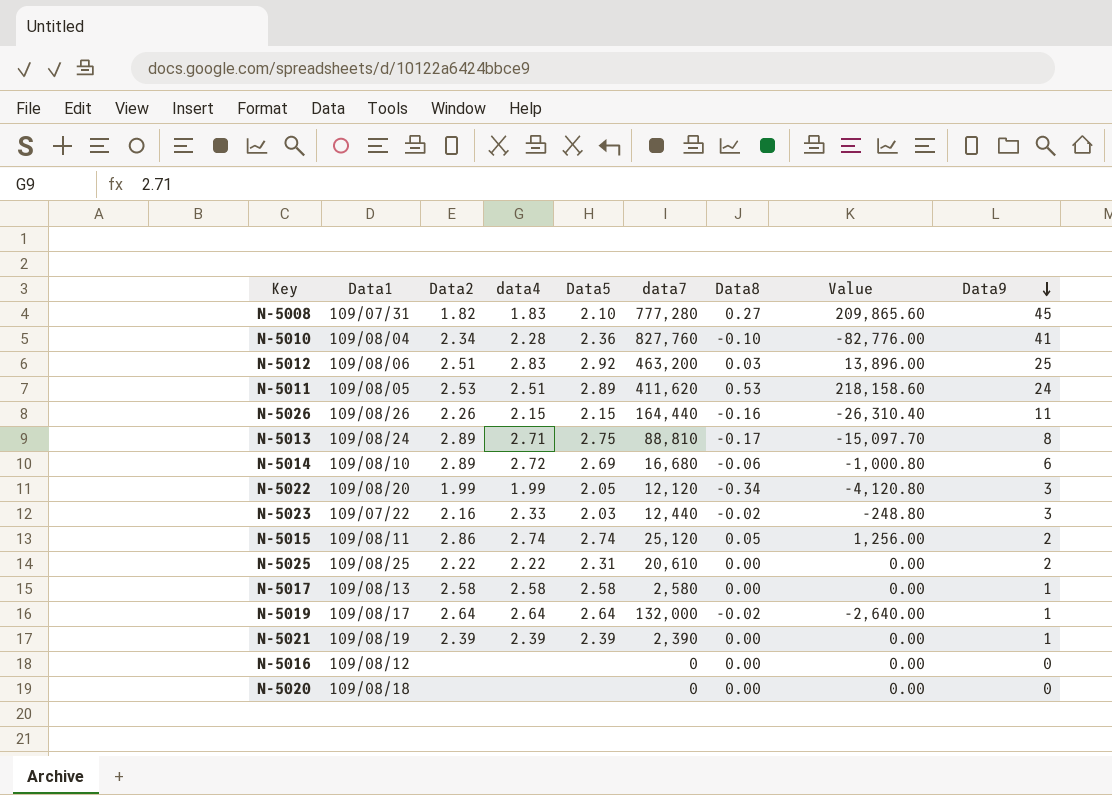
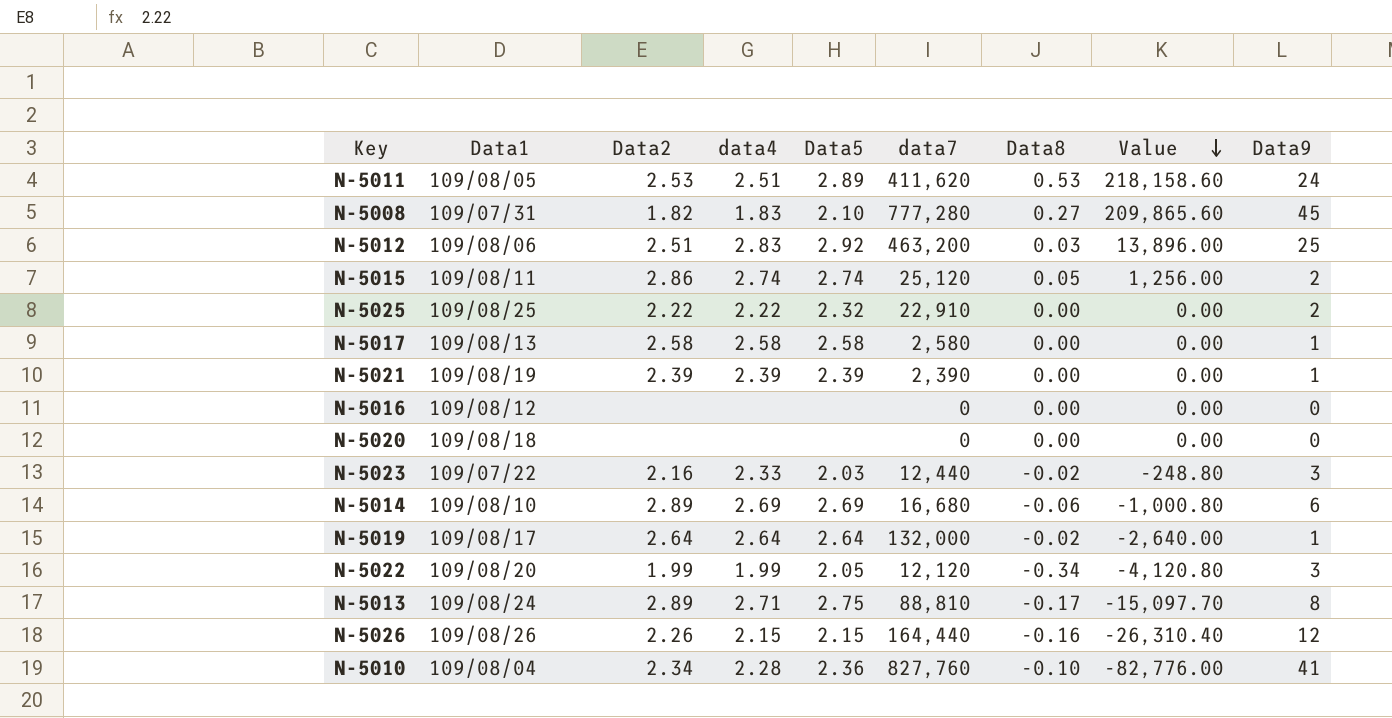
row order: Data9 descending -> Value descending
N-5025 | Data5: 2.31 -> 2.32
N-5025 | data7: 20,610 -> 22,910
N-5014 | data4: 2.72 -> 2.69
N-5026 | Data9: 11 -> 12

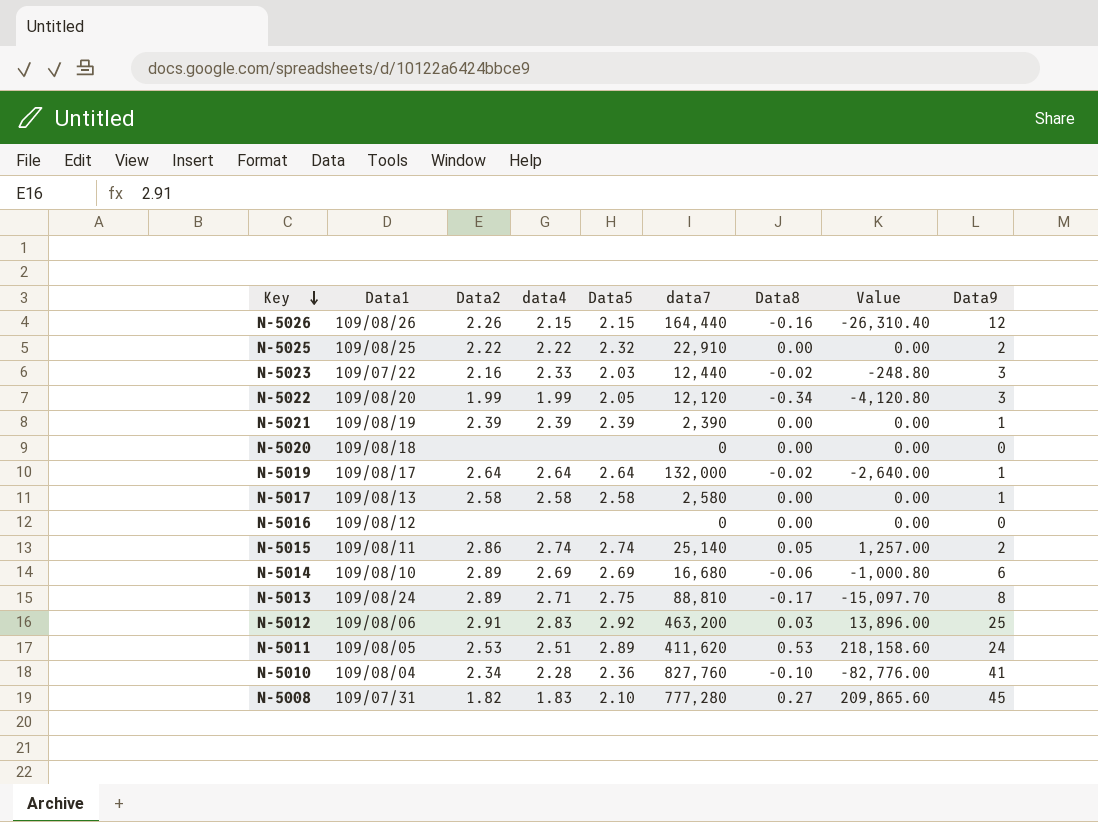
row order: Value descending -> Key descending
N-5015 | data7: 25,120 -> 25,140
N-5015 | Value: 1,256.00 -> 1,257.00
N-5012 | Data2: 2.51 -> 2.91

